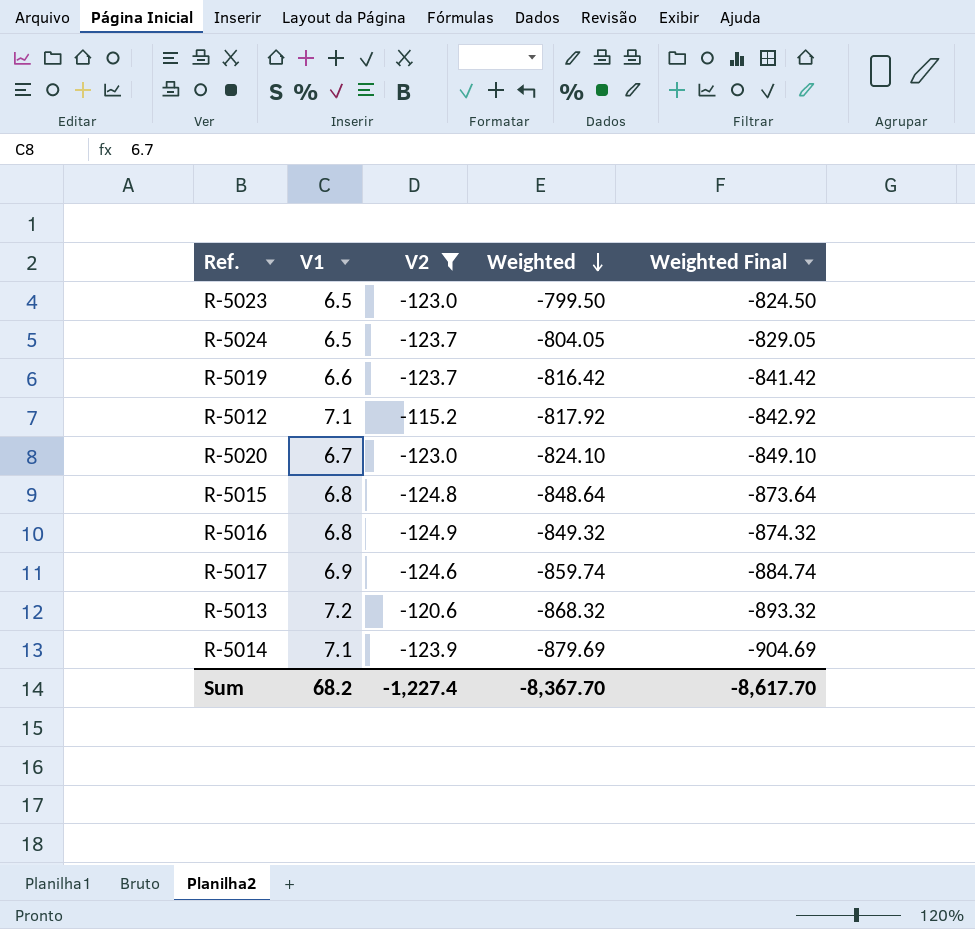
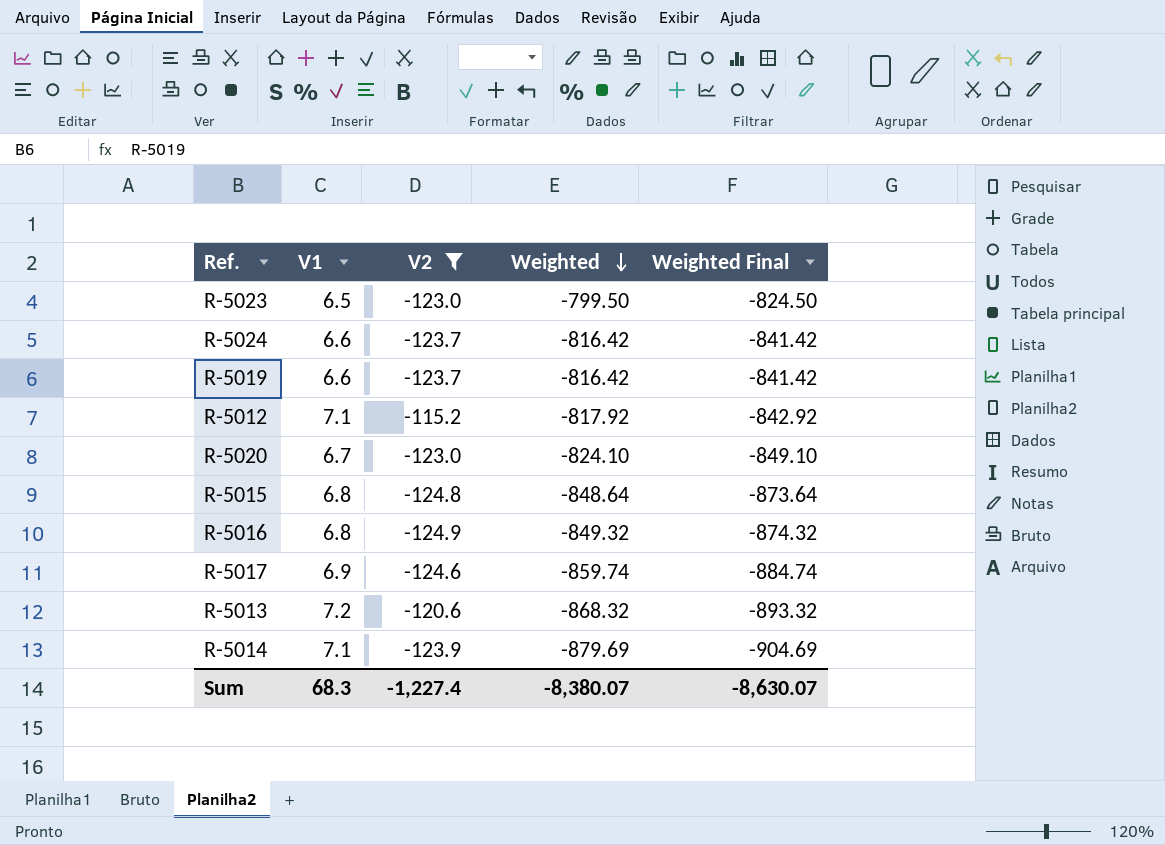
R-5024 | V1: 6.5 -> 6.6
R-5024 | Weighted: -804.05 -> -816.42
R-5024 | Weighted Final: -829.05 -> -841.42
Sum | V1: 68.2 -> 68.3
Sum | Weighted: -8,367.70 -> -8,380.07
Sum | Weighted Final: -8,617.70 -> -8,630.07

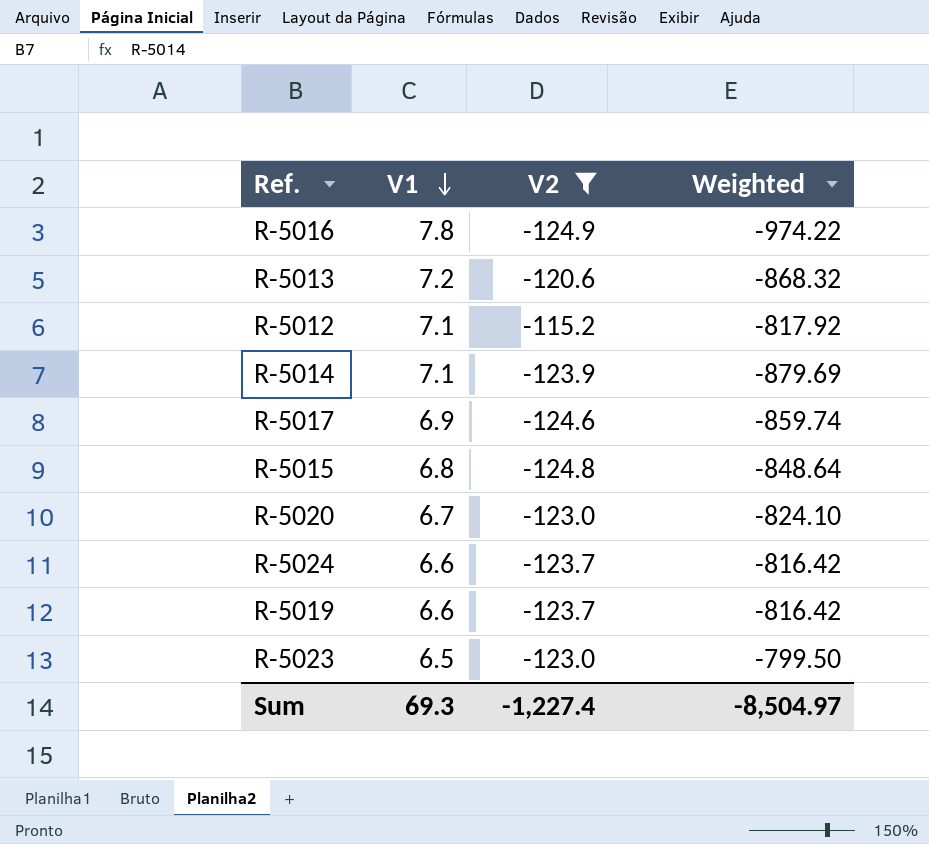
row order: Weighted descending -> V1 descending
column Weighted Final | formula: [Weighted] - 25 -> none
R-5016 | V1: 6.8 -> 7.8
R-5016 | Weighted: -849.32 -> -974.22
Sum | V1: 68.3 -> 69.3
Sum | Weighted: -8,380.07 -> -8,504.97

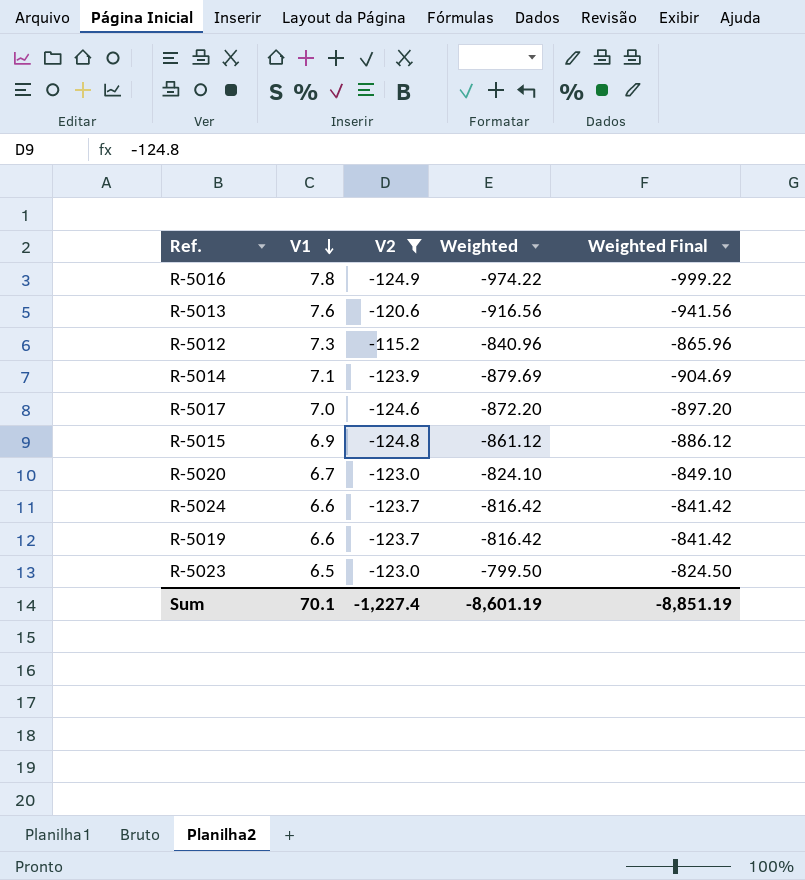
column Weighted Final | formula: none -> [Weighted] - 25
R-5013 | V1: 7.2 -> 7.6
R-5013 | Weighted: -868.32 -> -916.56
R-5012 | V1: 7.1 -> 7.3
R-5012 | Weighted: -817.92 -> -840.96
R-5017 | V1: 6.9 -> 7.0
R-5017 | Weighted: -859.74 -> -872.20
R-5015 | V1: 6.8 -> 6.9
R-5015 | Weighted: -848.64 -> -861.12
Sum | V1: 69.3 -> 70.1
Sum | Weighted: -8,504.97 -> -8,601.19

